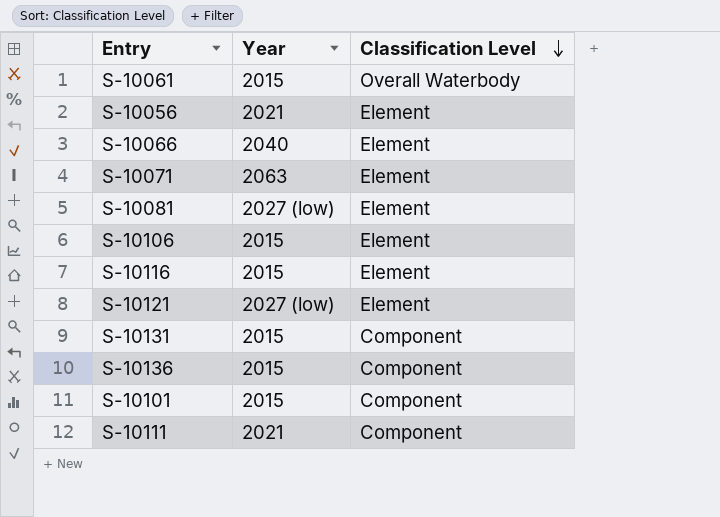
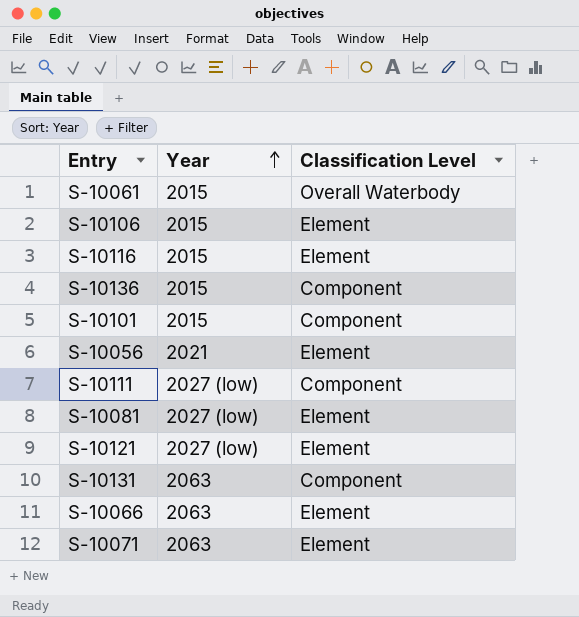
row order: Classification Level descending -> Year ascending
S-10111 | Year: 2021 -> 2027 (low)
S-10131 | Year: 2015 -> 2063
S-10066 | Year: 2040 -> 2063

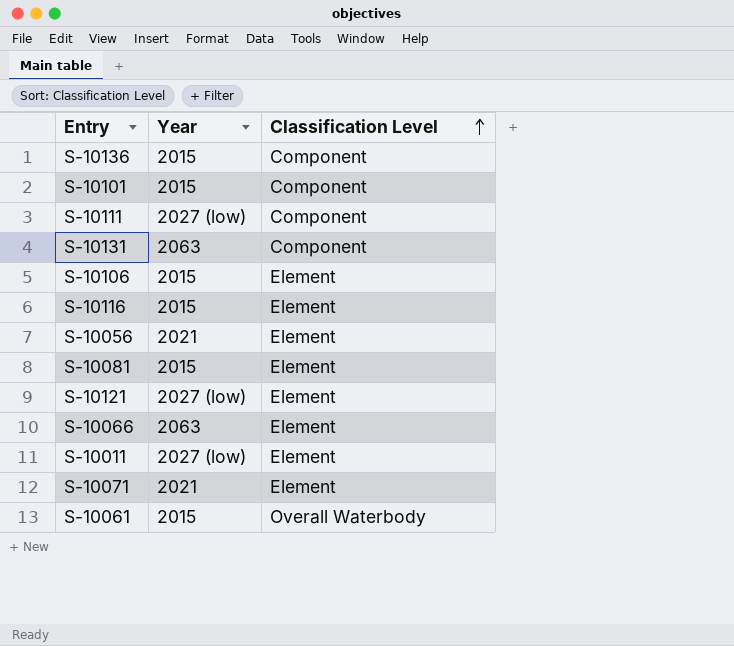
row order: Year ascending -> Classification Level ascending
S-10081 | Year: 2027 (low) -> 2015
row S-10011: none -> 2027 (low) | Element
S-10071 | Year: 2063 -> 2021

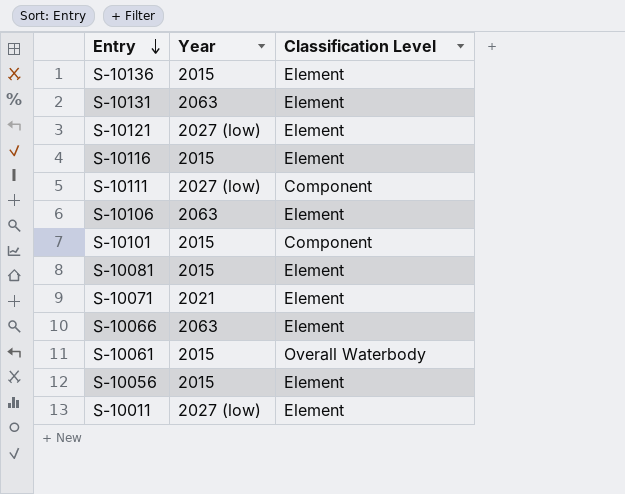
row order: Classification Level ascending -> Entry descending
S-10136 | Classification Level: Component -> Element
S-10131 | Classification Level: Component -> Element
S-10106 | Year: 2015 -> 2063
S-10056 | Year: 2021 -> 2015

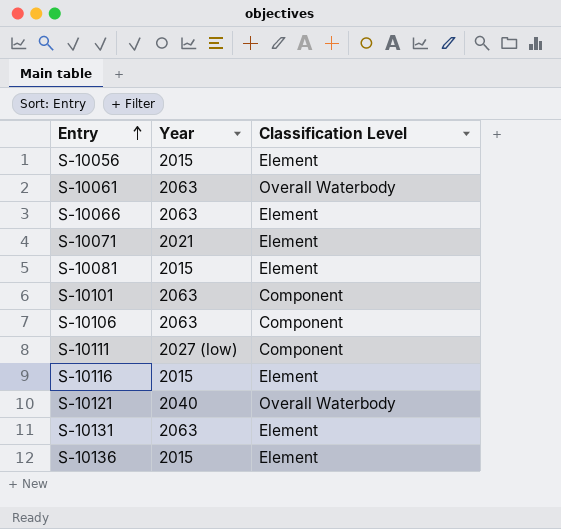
row order: Entry descending -> Entry ascending
row S-10011: 2027 (low) | Element -> none
S-10061 | Year: 2015 -> 2063
S-10101 | Year: 2015 -> 2063
S-10106 | Classification Level: Element -> Component
S-10121 | Year: 2027 (low) -> 2040
S-10121 | Classification Level: Element -> Overall Waterbody

